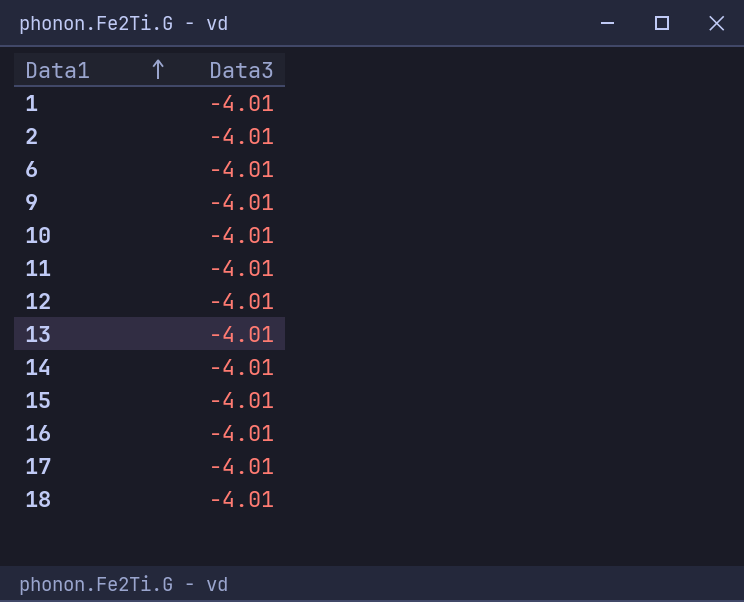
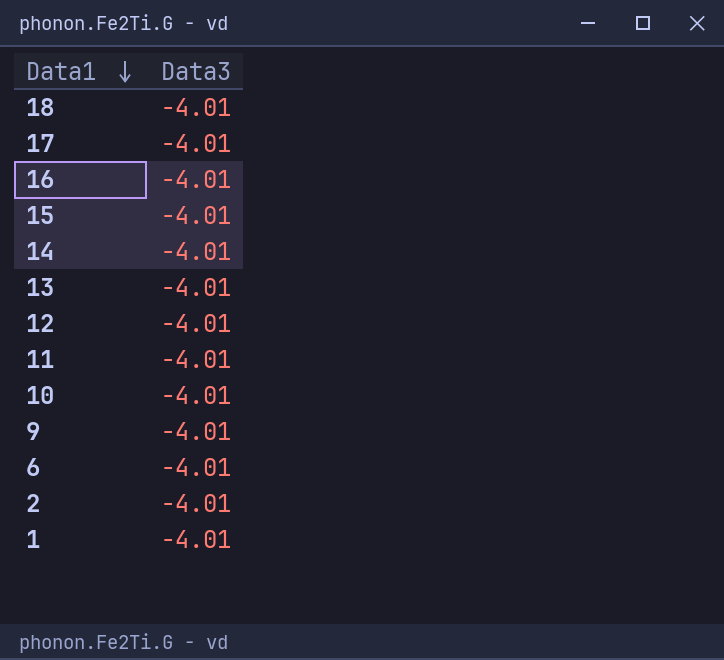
row order: Data1 ascending -> Data1 descending

